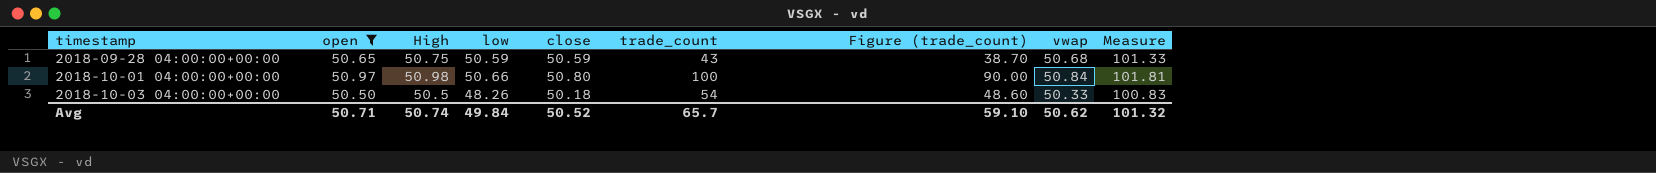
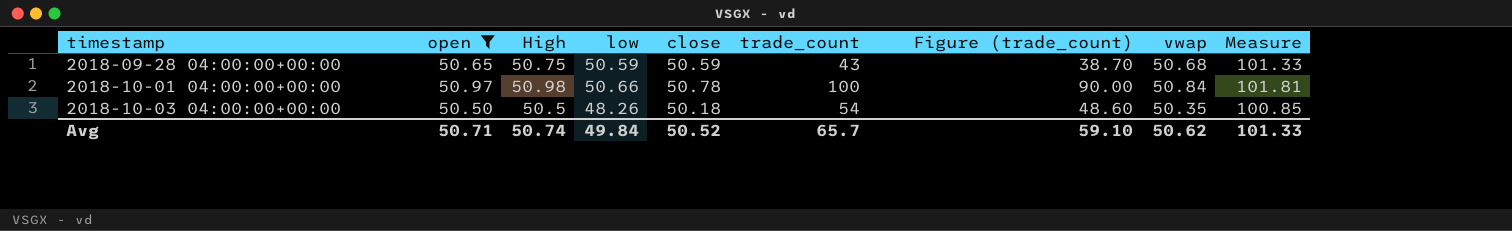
2018-10-01 04:00:00+00:00 | close: 50.80 -> 50.78
2018-10-03 04:00:00+00:00 | vwap: 50.33 -> 50.35
2018-10-03 04:00:00+00:00 | Measure: 100.83 -> 100.85
Avg | Measure: 101.32 -> 101.33

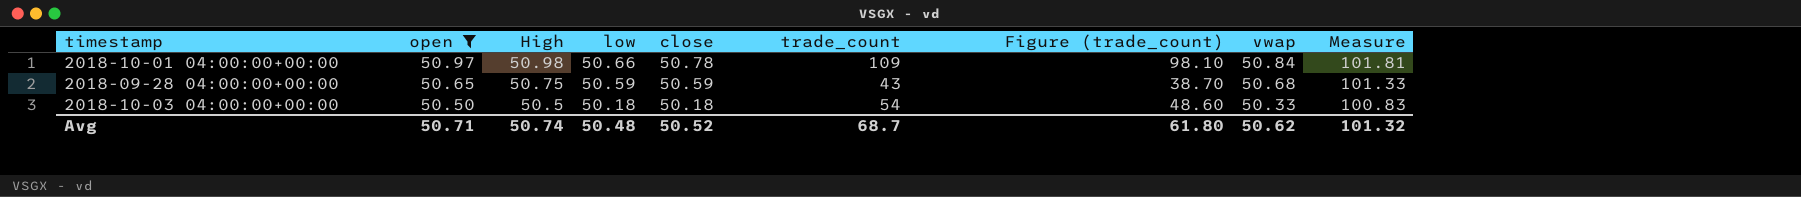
row order: timestamp ascending -> open descending
2018-10-01 04:00:00+00:00 | trade_count: 100 -> 109
2018-10-01 04:00:00+00:00 | Figure (trade_count): 90.00 -> 98.10
2018-10-03 04:00:00+00:00 | low: 48.26 -> 50.18
2018-10-03 04:00:00+00:00 | vwap: 50.35 -> 50.33
2018-10-03 04:00:00+00:00 | Measure: 100.85 -> 100.83
Avg | low: 49.84 -> 50.48
Avg | trade_count: 65.7 -> 68.7
Avg | Figure (trade_count): 59.10 -> 61.80
Avg | Measure: 101.33 -> 101.32

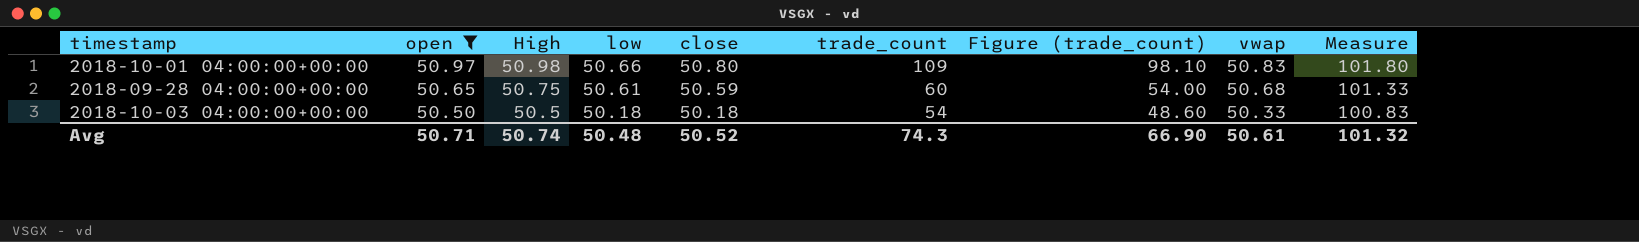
2018-10-01 04:00:00+00:00 | close: 50.78 -> 50.80
2018-10-01 04:00:00+00:00 | vwap: 50.84 -> 50.83
2018-10-01 04:00:00+00:00 | Measure: 101.81 -> 101.80
2018-09-28 04:00:00+00:00 | low: 50.59 -> 50.61
2018-09-28 04:00:00+00:00 | trade_count: 43 -> 60
2018-09-28 04:00:00+00:00 | Figure (trade_count): 38.70 -> 54.00
Avg | trade_count: 68.7 -> 74.3
Avg | Figure (trade_count): 61.80 -> 66.90
Avg | vwap: 50.62 -> 50.61

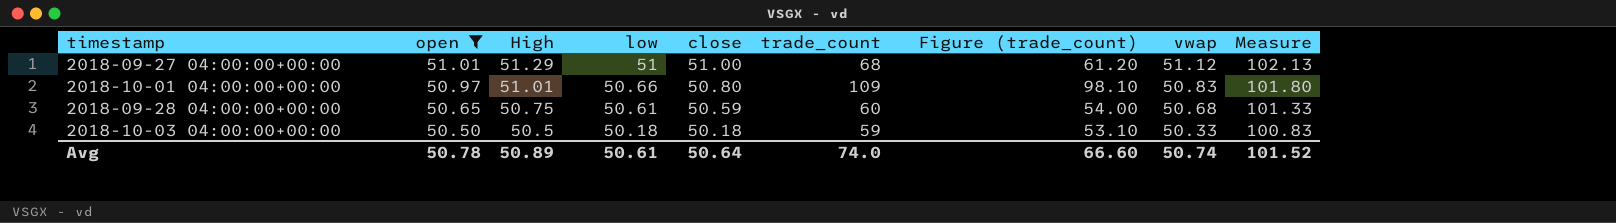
row 2018-09-27 04:00:00+00:00: none -> 51.01 | 51.29 | 51 | 51.00 | 68 | 61.20 | 51.12 | 102.13
2018-10-01 04:00:00+00:00 | High: 50.98 -> 51.01
2018-10-03 04:00:00+00:00 | trade_count: 54 -> 59
2018-10-03 04:00:00+00:00 | Figure (trade_count): 48.60 -> 53.10
Avg | open: 50.71 -> 50.78
Avg | High: 50.74 -> 50.89
Avg | low: 50.48 -> 50.61
Avg | close: 50.52 -> 50.64
Avg | trade_count: 74.3 -> 74.0
Avg | Figure (trade_count): 66.90 -> 66.60
Avg | vwap: 50.61 -> 50.74
Avg | Measure: 101.32 -> 101.52

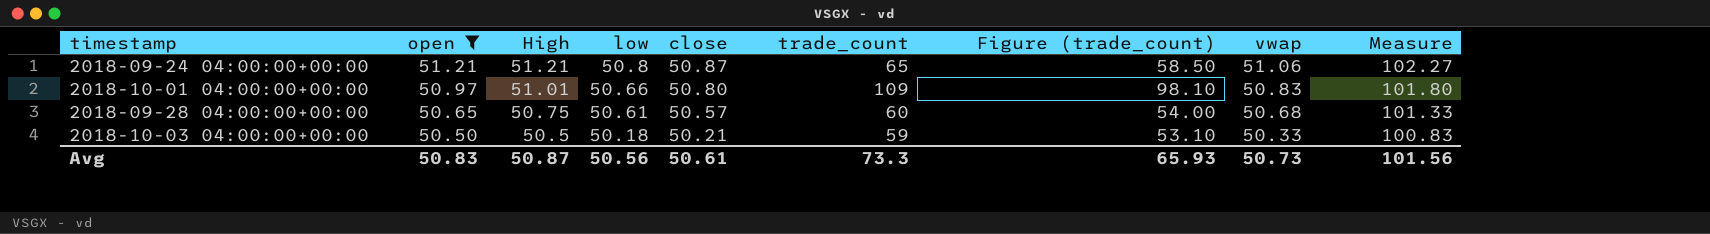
row 2018-09-27 04:00:00+00:00: 51.01 | 51.29 | 51 | 51.00 | 68 | 61.20 | 51.12 | 102.13 -> none
row 2018-09-24 04:00:00+00:00: none -> 51.21 | 51.21 | 50.8 | 50.87 | 65 | 58.50 | 51.06 | 102.27
2018-09-28 04:00:00+00:00 | close: 50.59 -> 50.57
2018-10-03 04:00:00+00:00 | close: 50.18 -> 50.21
Avg | open: 50.78 -> 50.83
Avg | High: 50.89 -> 50.87
Avg | low: 50.61 -> 50.56
Avg | close: 50.64 -> 50.61
Avg | trade_count: 74.0 -> 73.3
Avg | Figure (trade_count): 66.60 -> 65.93
Avg | vwap: 50.74 -> 50.73
Avg | Measure: 101.52 -> 101.56

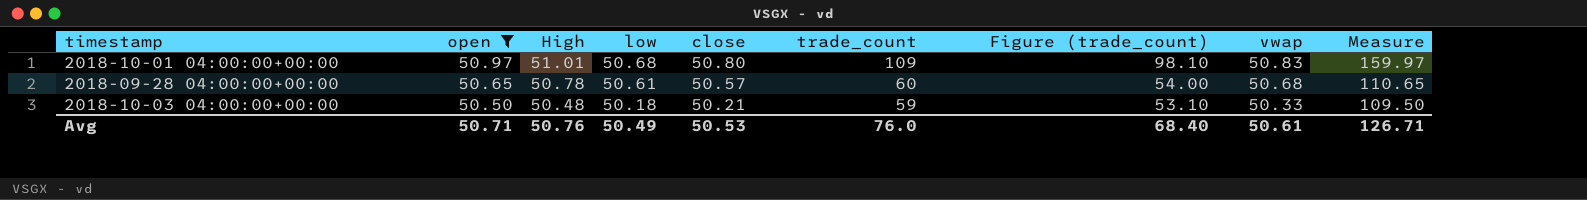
column Measure | formula: [open] + [vwap] -> [open] + [trade_count]
row 2018-09-24 04:00:00+00:00: 51.21 | 51.21 | 50.8 | 50.87 | 65 | 58.50 | 51.06 | 102.27 -> none
2018-10-01 04:00:00+00:00 | low: 50.66 -> 50.68
2018-09-28 04:00:00+00:00 | High: 50.75 -> 50.78
2018-10-03 04:00:00+00:00 | High: 50.5 -> 50.48
Avg | open: 50.83 -> 50.71
Avg | High: 50.87 -> 50.76
Avg | low: 50.56 -> 50.49
Avg | close: 50.61 -> 50.53
Avg | trade_count: 73.3 -> 76.0
Avg | Figure (trade_count): 65.93 -> 68.40
Avg | vwap: 50.73 -> 50.61
Avg | Measure: 101.56 -> 126.71

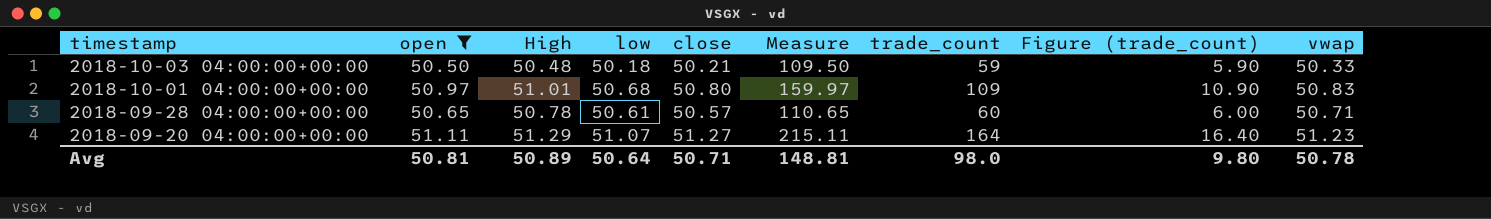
row order: open descending -> timestamp descending
column Measure | position: 9 -> 6
column Figure (trade_count) | formula: [trade_count] * 0.9 -> [trade_count] * 0.1
2018-09-28 04:00:00+00:00 | vwap: 50.68 -> 50.71
row 2018-09-20 04:00:00+00:00: none -> 51.11 | 51.29 | 51.07 | 51.27 | 215.11 | 164 | 16.40 | 51.23
Avg | open: 50.71 -> 50.81
Avg | High: 50.76 -> 50.89
Avg | low: 50.49 -> 50.64
Avg | close: 50.53 -> 50.71
Avg | Measure: 126.71 -> 148.81
Avg | trade_count: 76.0 -> 98.0
Avg | Figure (trade_count): 68.40 -> 9.80
Avg | vwap: 50.61 -> 50.78

